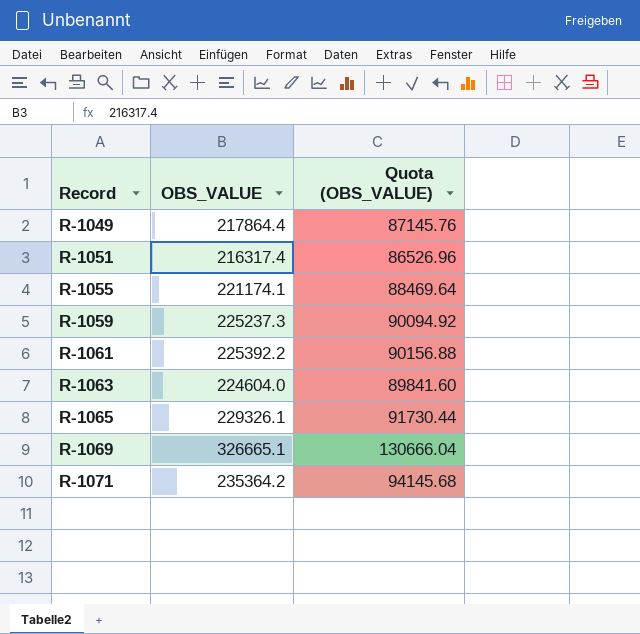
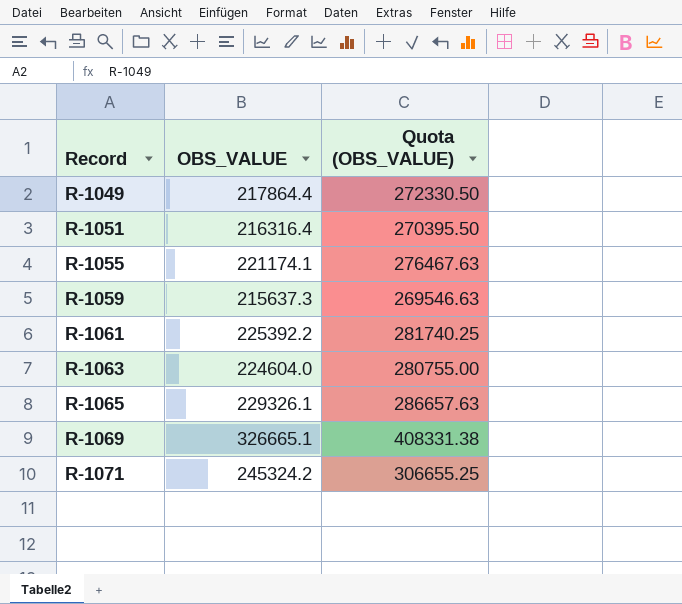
column Quota (OBS_VALUE) | formula: [OBS_VALUE] * 0.4 -> [OBS_VALUE] * 1.25
R-1051 | OBS_VALUE: 216317.4 -> 216316.4
R-1059 | OBS_VALUE: 225237.3 -> 215637.3
R-1071 | OBS_VALUE: 235364.2 -> 245324.2

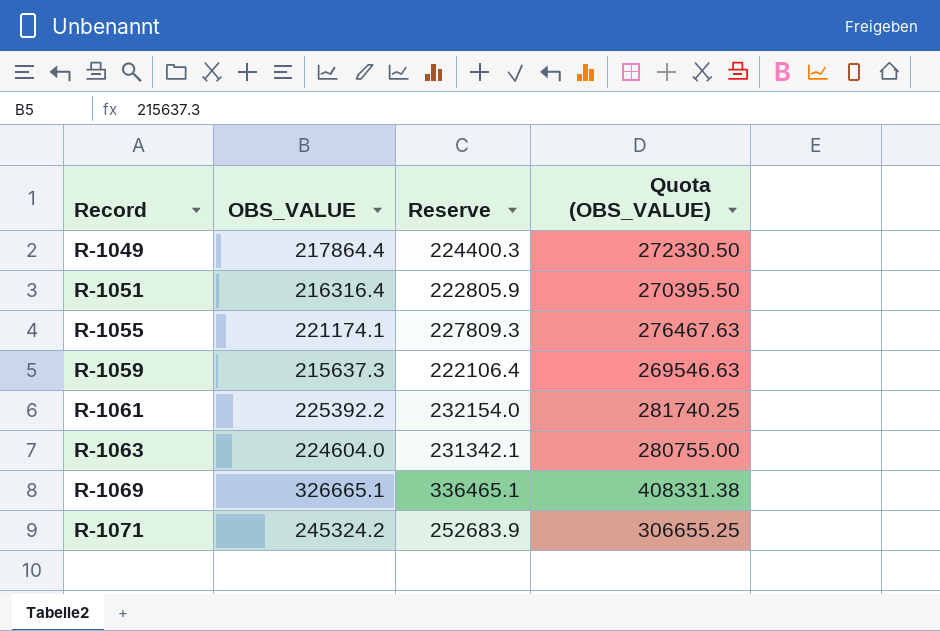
column Reserve | formula: none -> [OBS_VALUE] * 1.03
row R-1065: 229326.1 | 286657.63 -> none

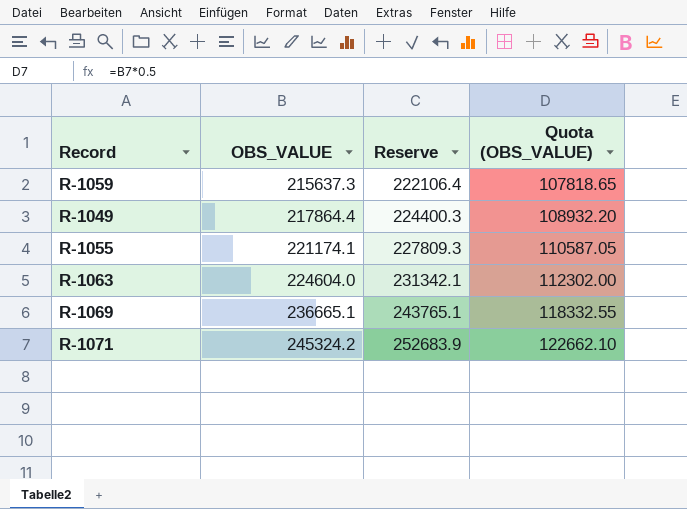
row order: Record ascending -> OBS_VALUE ascending
column Quota (OBS_VALUE) | formula: [OBS_VALUE] * 1.25 -> [OBS_VALUE] * 0.5
row R-1051: 216316.4 | 222805.9 | 270395.50 -> none
row R-1061: 225392.2 | 232154.0 | 281740.25 -> none
R-1069 | OBS_VALUE: 326665.1 -> 236665.1
R-1069 | Reserve: 336465.1 -> 243765.1

